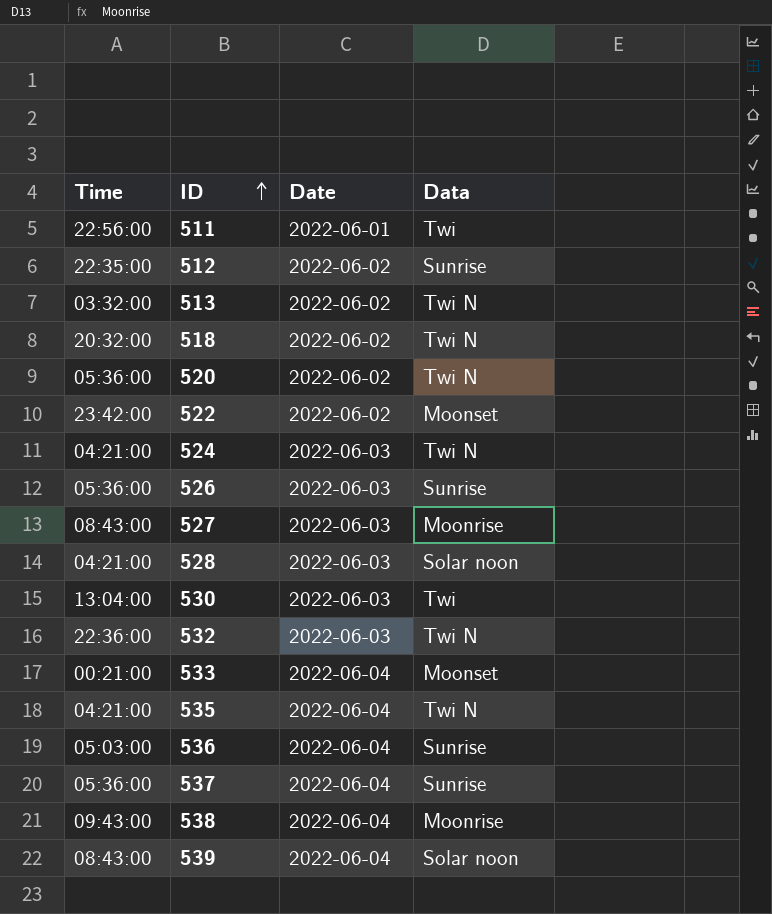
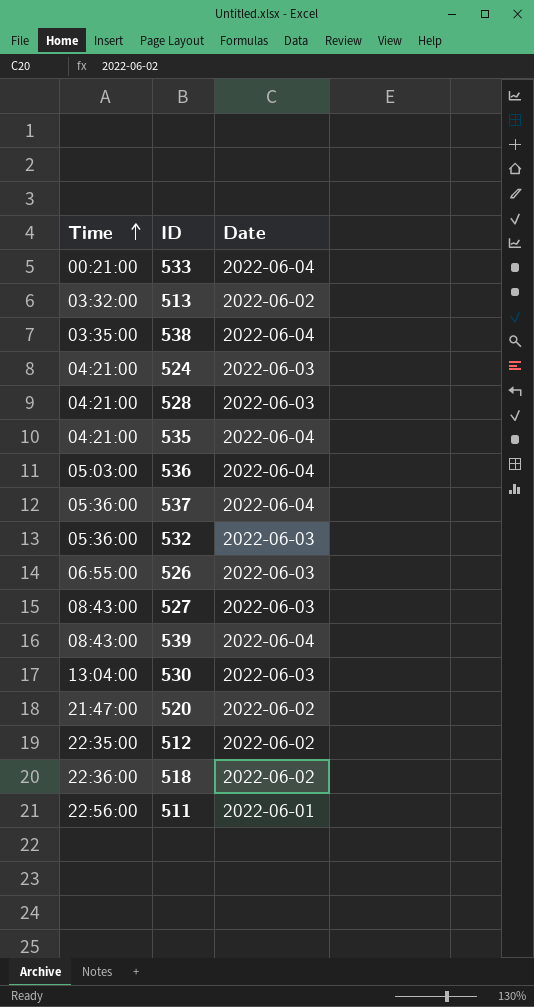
row order: ID ascending -> Time ascending
column Data | position: 4 -> none
row 522: 23:42:00 | 2022-06-02 | Moonset -> none
538 | Time: 09:43:00 -> 03:35:00
532 | Time: 22:36:00 -> 05:36:00
526 | Time: 05:36:00 -> 06:55:00
520 | Time: 05:36:00 -> 21:47:00
518 | Time: 20:32:00 -> 22:36:00

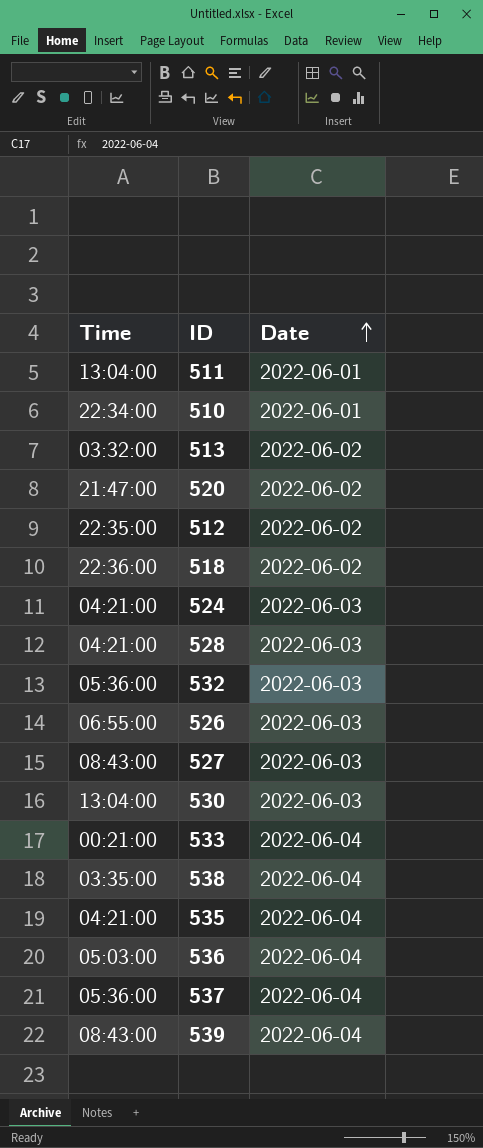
row order: Time ascending -> Date ascending
511 | Time: 22:56:00 -> 13:04:00
row 510: none -> 22:34:00 | 2022-06-01

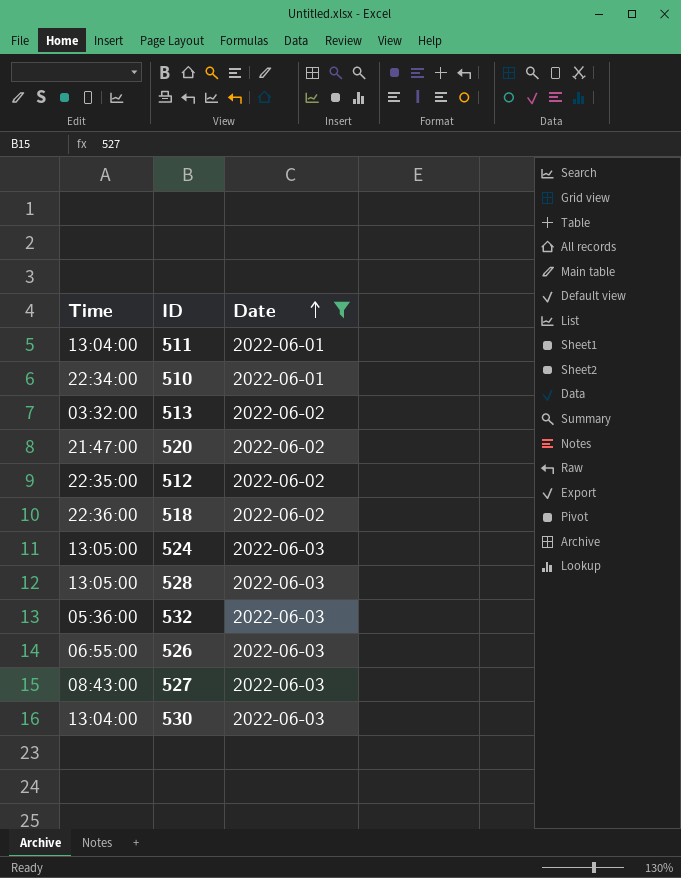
filter: none -> Date != 2022-06-04
524 | Time: 04:21:00 -> 13:05:00
528 | Time: 04:21:00 -> 13:05:00

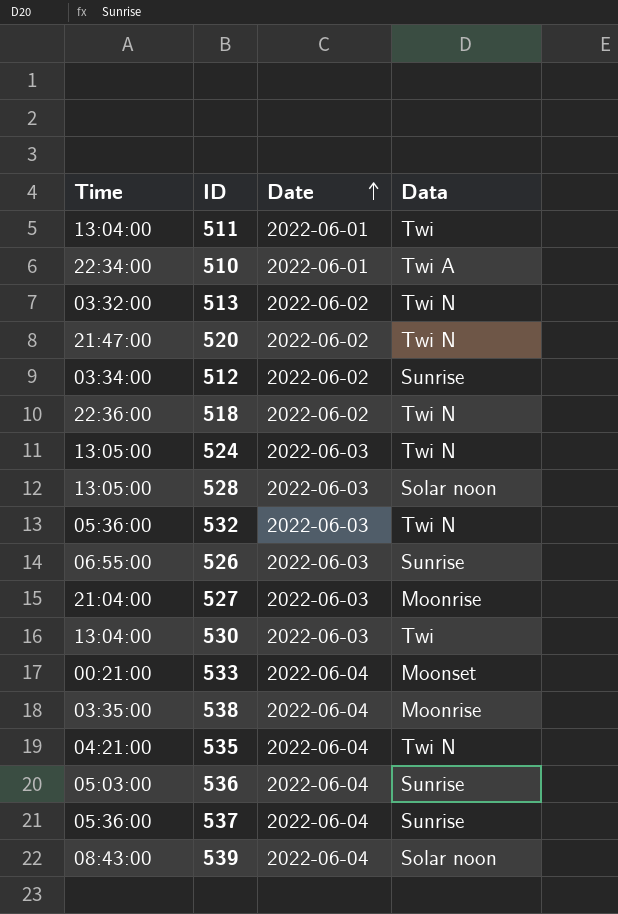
filter: Date != 2022-06-04 -> none
column Data | position: none -> 4
512 | Time: 22:35:00 -> 03:34:00
527 | Time: 08:43:00 -> 21:04:00

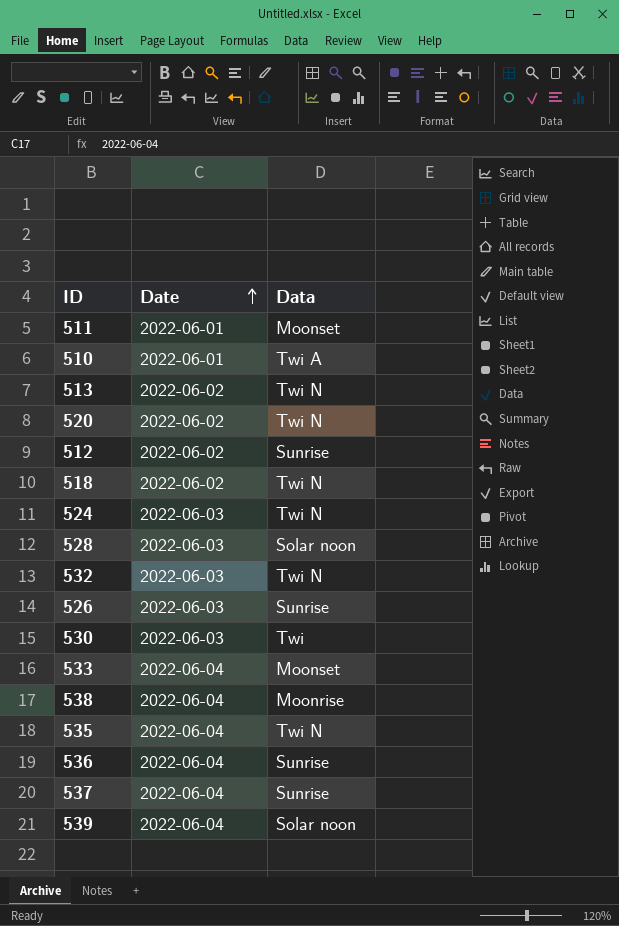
column Time | position: 1 -> none
row 527: 21:04:00 | 2022-06-03 | Moonrise -> none
511 | Data: Twi -> Moonset

